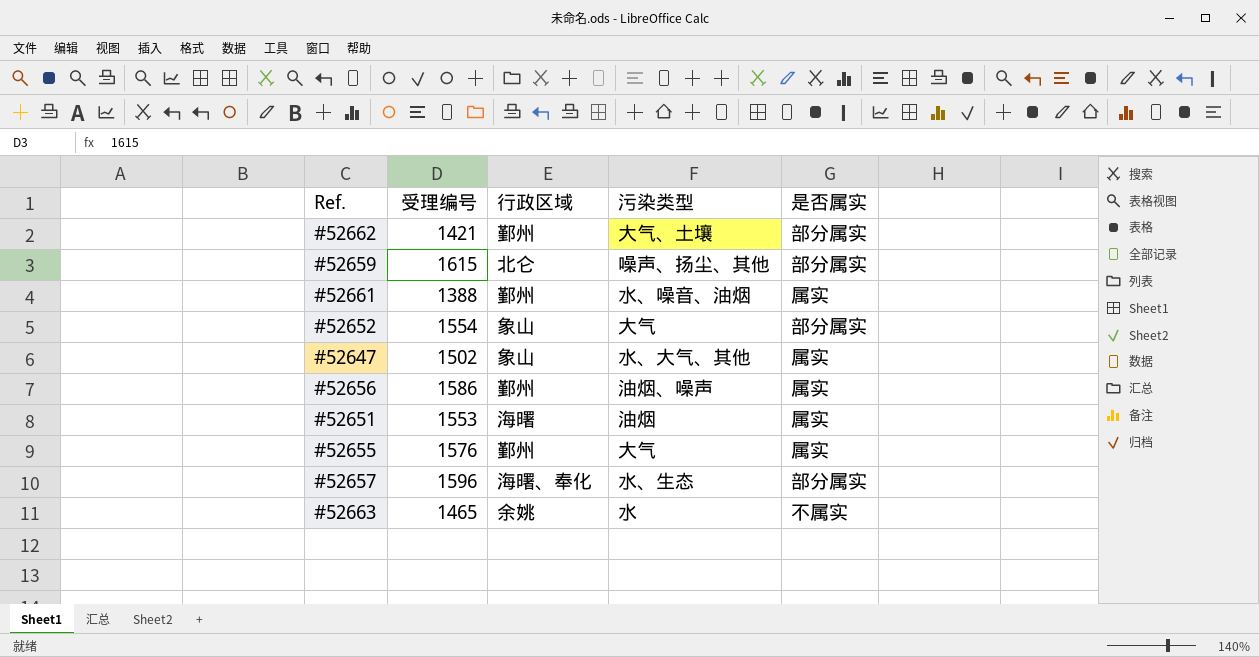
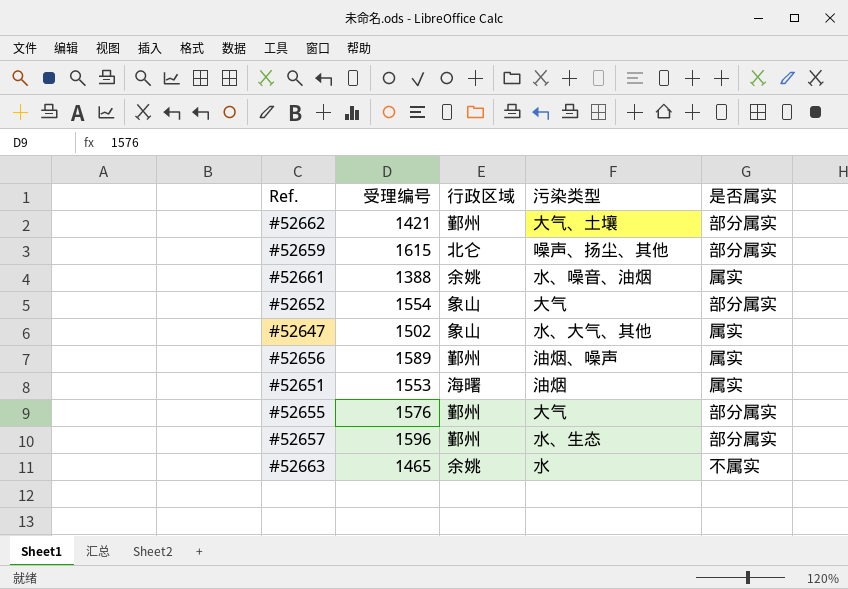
#52661 | 行政区域: 鄞州 -> 余姚
#52656 | 受理编号: 1586 -> 1589
#52655 | 是否属实: 属实 -> 部分属实
#52657 | 行政区域: 海曙、奉化 -> 鄞州

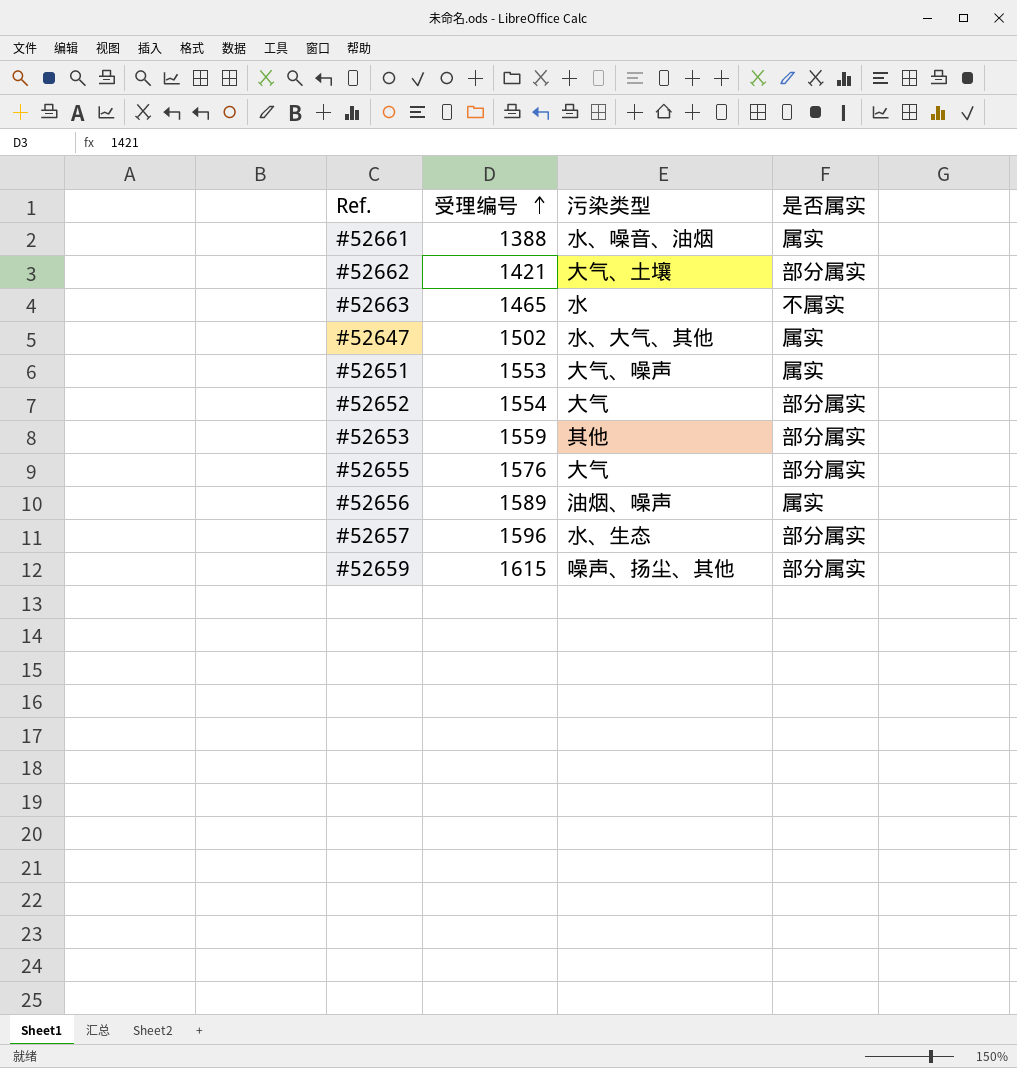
row order: none -> 受理编号 ascending
column 行政区域 | position: 3 -> none
#52651 | 污染类型: 油烟 -> 大气、噪声
row #52653: none -> 1559 | 其他 | 部分属实

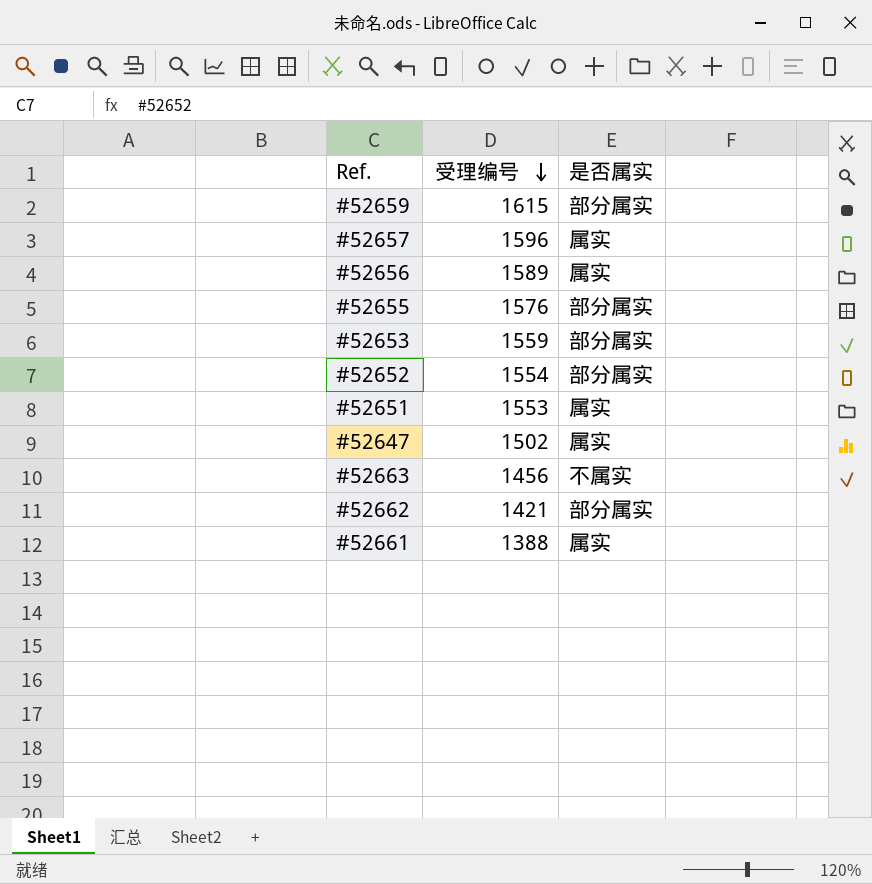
row order: 受理编号 ascending -> 受理编号 descending
column 污染类型 | position: 3 -> none
#52657 | 是否属实: 部分属实 -> 属实
#52663 | 受理编号: 1465 -> 1456

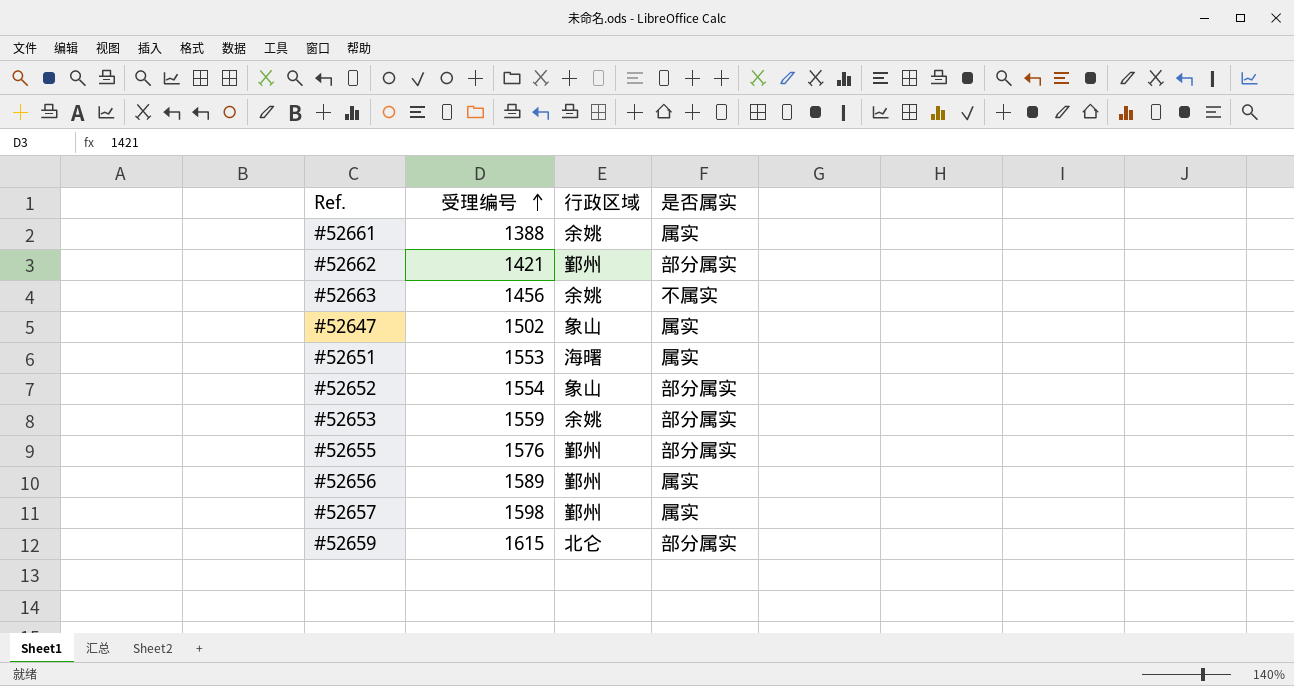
row order: 受理编号 descending -> 受理编号 ascending
column 行政区域 | position: none -> 3
#52657 | 受理编号: 1596 -> 1598

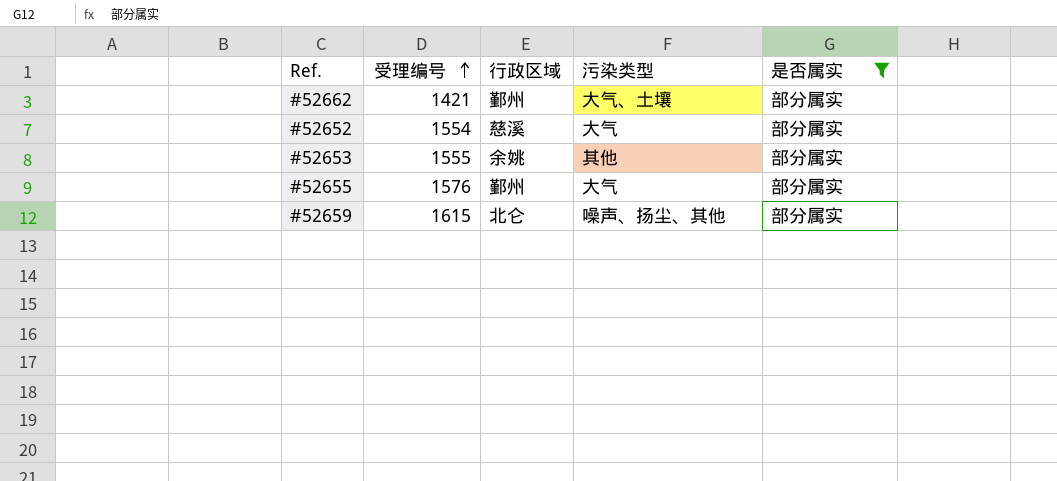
filter: none -> 是否属实 = 部分属实
column 污染类型 | position: none -> 4
#52652 | 行政区域: 象山 -> 慈溪
#52653 | 受理编号: 1559 -> 1555

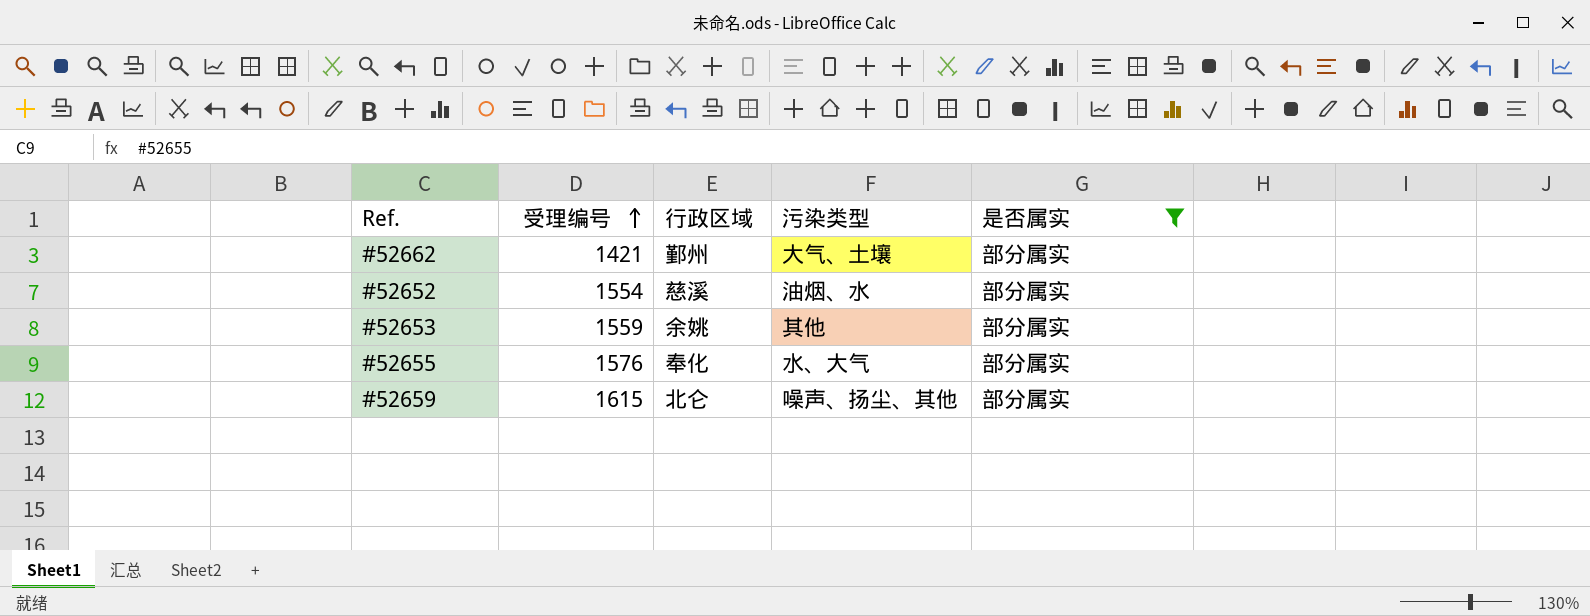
#52652 | 污染类型: 大气 -> 油烟、水
#52653 | 受理编号: 1555 -> 1559
#52655 | 行政区域: 鄞州 -> 奉化
#52655 | 污染类型: 大气 -> 水、大气

